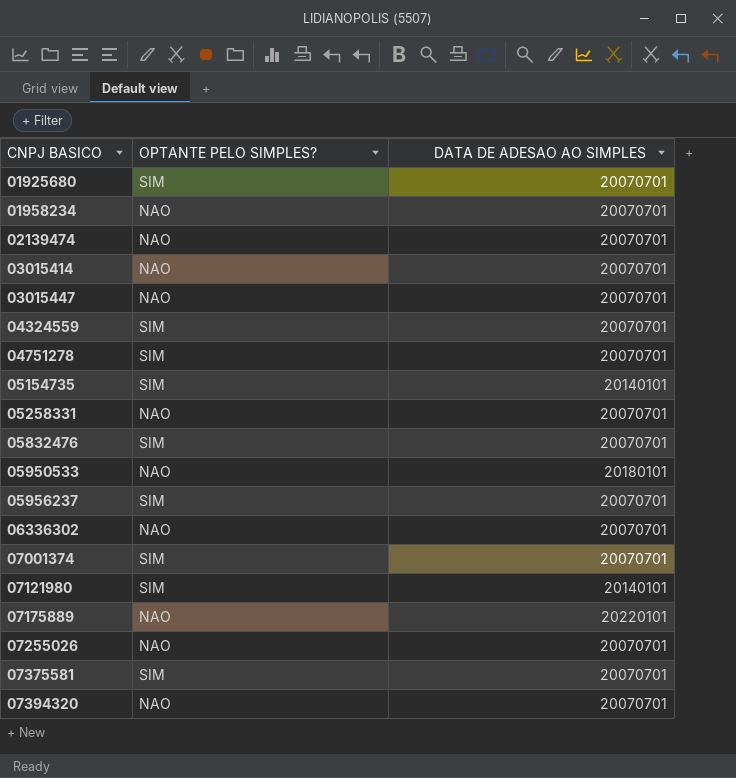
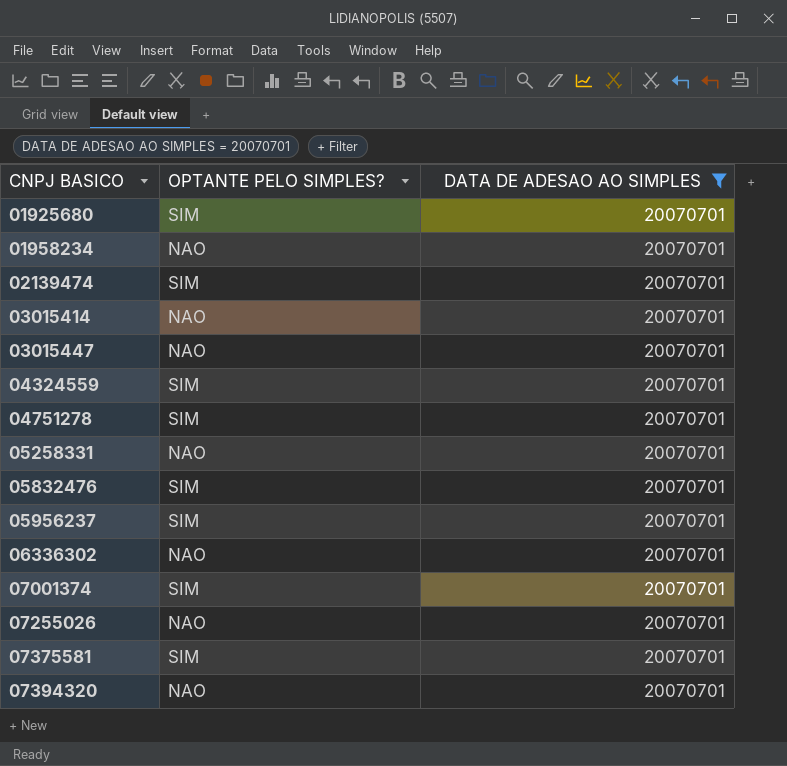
filter: none -> DATA DE ADESAO AO SIMPLES = 20070701
02139474 | OPTANTE PELO SIMPLES?: NAO -> SIM

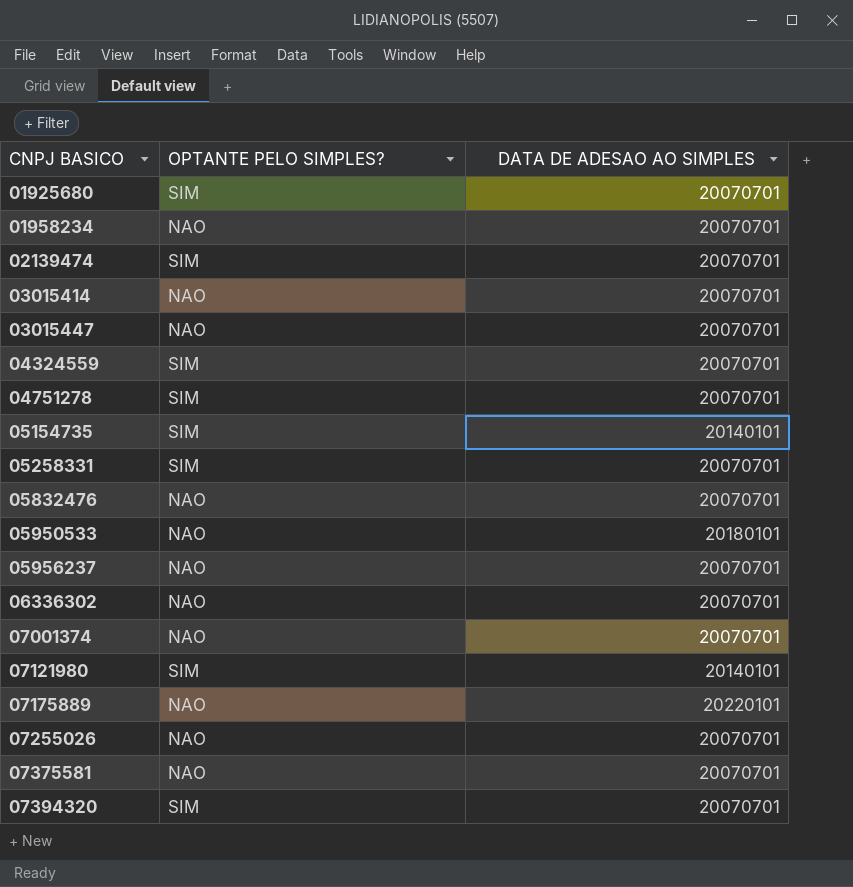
filter: DATA DE ADESAO AO SIMPLES = 20070701 -> none
05258331 | OPTANTE PELO SIMPLES?: NAO -> SIM
05832476 | OPTANTE PELO SIMPLES?: SIM -> NAO
05956237 | OPTANTE PELO SIMPLES?: SIM -> NAO
07001374 | OPTANTE PELO SIMPLES?: SIM -> NAO
07375581 | OPTANTE PELO SIMPLES?: SIM -> NAO
07394320 | OPTANTE PELO SIMPLES?: NAO -> SIM

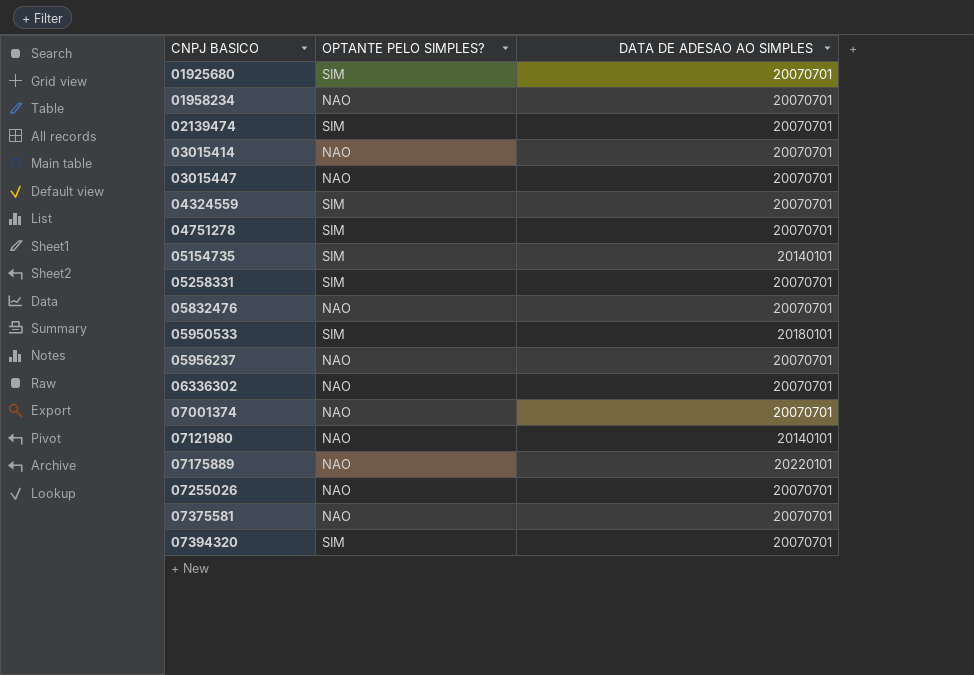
05950533 | OPTANTE PELO SIMPLES?: NAO -> SIM
07121980 | OPTANTE PELO SIMPLES?: SIM -> NAO

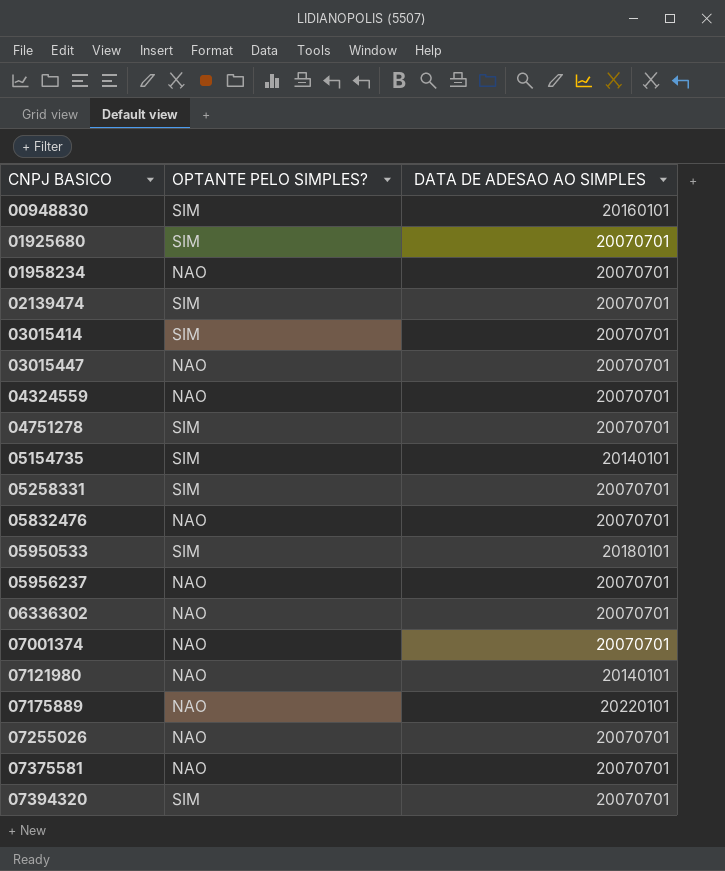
row 00948830: none -> SIM | 20160101
03015414 | OPTANTE PELO SIMPLES?: NAO -> SIM
04324559 | OPTANTE PELO SIMPLES?: SIM -> NAO

